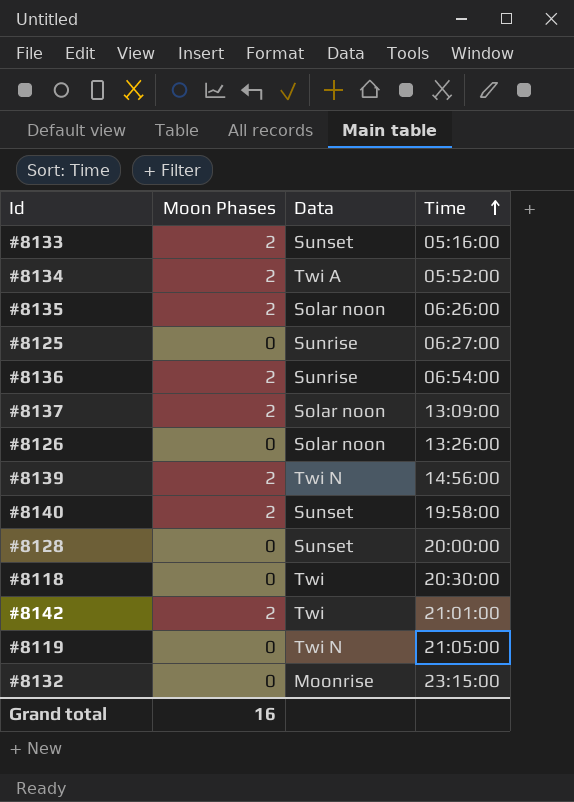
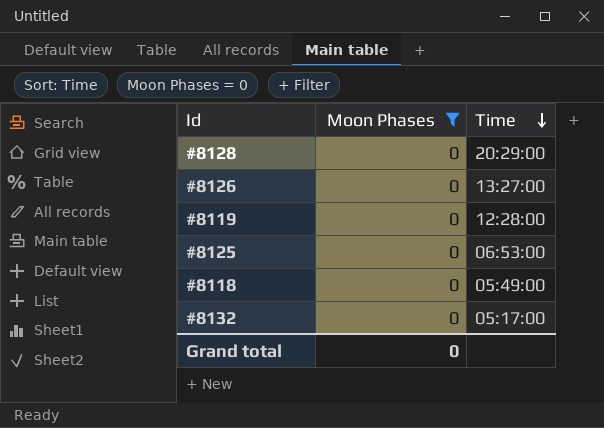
filter: none -> Moon Phases = 0
row order: Time ascending -> Time descending
column Data | position: 3 -> none
#8128 | Time: 20:00:00 -> 20:29:00
#8126 | Time: 13:26:00 -> 13:27:00
#8119 | Time: 21:05:00 -> 12:28:00
#8125 | Time: 06:27:00 -> 06:53:00
#8118 | Time: 20:30:00 -> 05:49:00
#8132 | Time: 23:15:00 -> 05:17:00
Grand total | Moon Phases: 16 -> 0

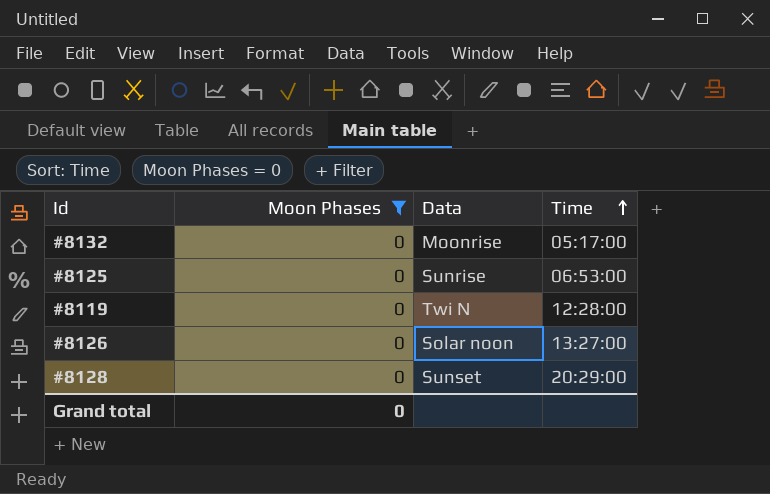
row order: Time descending -> Time ascending
column Data | position: none -> 3
row #8118: 0 | 05:49:00 -> none

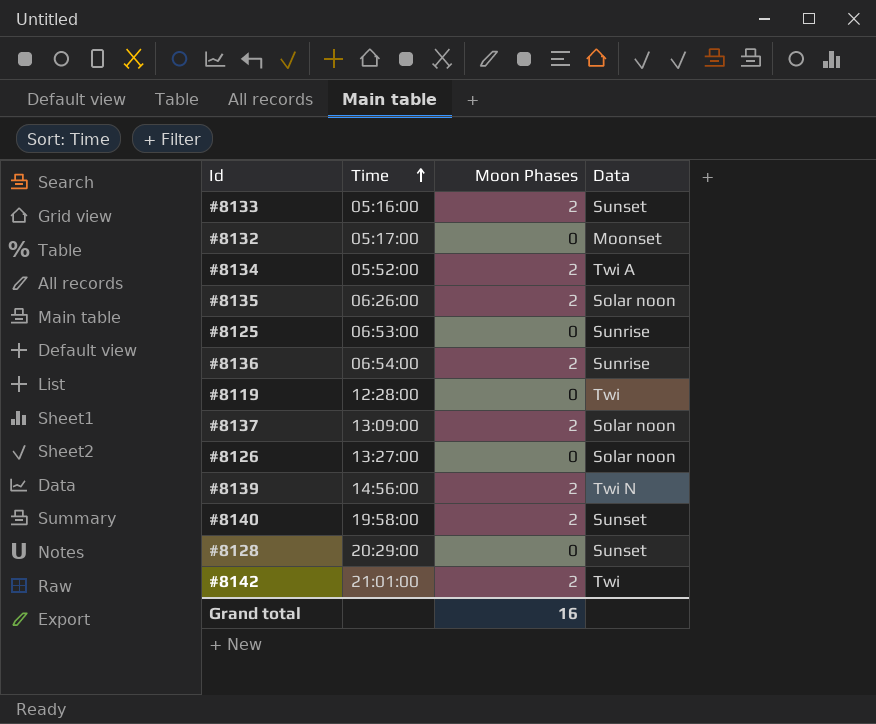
filter: Moon Phases = 0 -> none
column Time | position: 4 -> 2
#8132 | Data: Moonrise -> Moonset
#8119 | Data: Twi N -> Twi
Grand total | Moon Phases: 0 -> 16

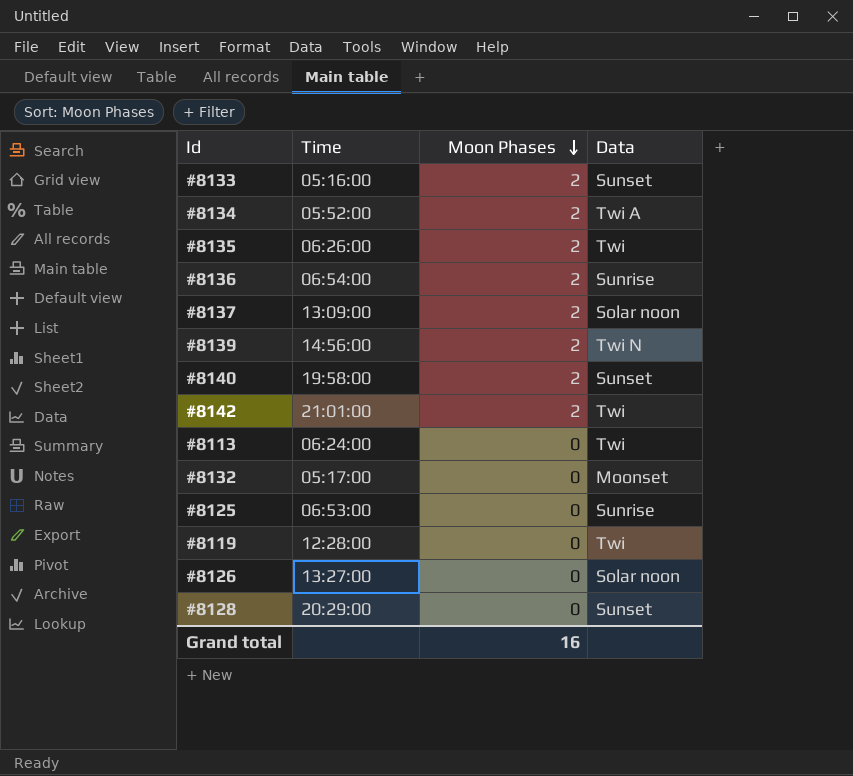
row order: Time ascending -> Moon Phases descending
#8135 | Data: Solar noon -> Twi
row #8113: none -> 06:24:00 | 0 | Twi

